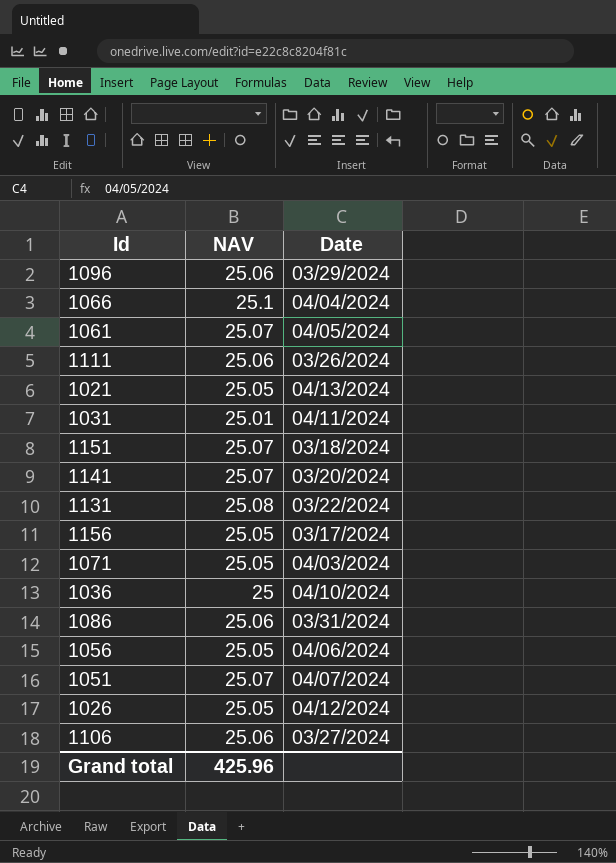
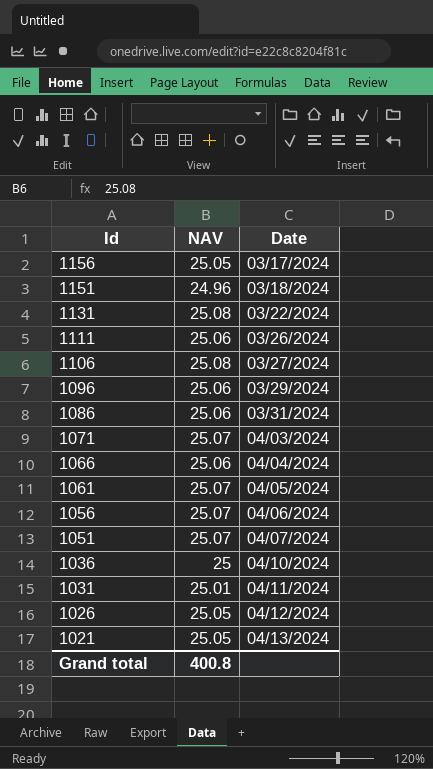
row order: none -> Id descending
row 1141: 25.07 | 03/20/2024 -> none
1151 | NAV: 25.07 -> 24.96
1106 | NAV: 25.06 -> 25.08
1071 | NAV: 25.05 -> 25.07
1066 | NAV: 25.1 -> 25.06
1056 | NAV: 25.05 -> 25.07
Grand total | NAV: 425.96 -> 400.8

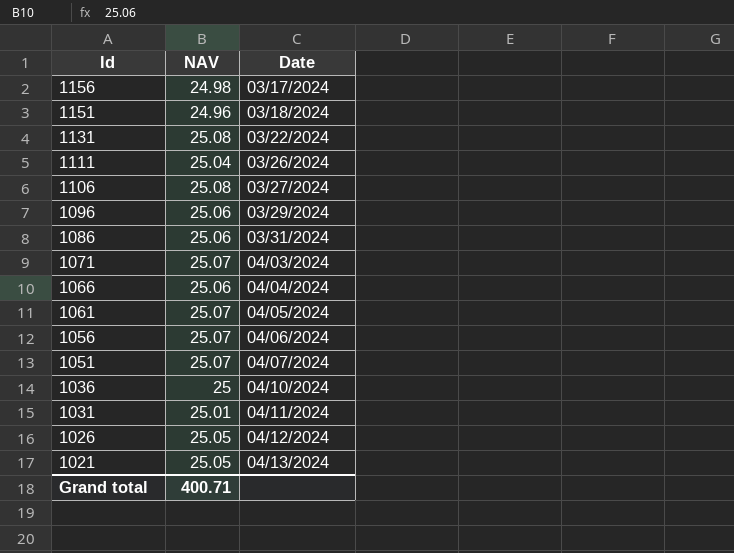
1156 | NAV: 25.05 -> 24.98
1111 | NAV: 25.06 -> 25.04
Grand total | NAV: 400.8 -> 400.71

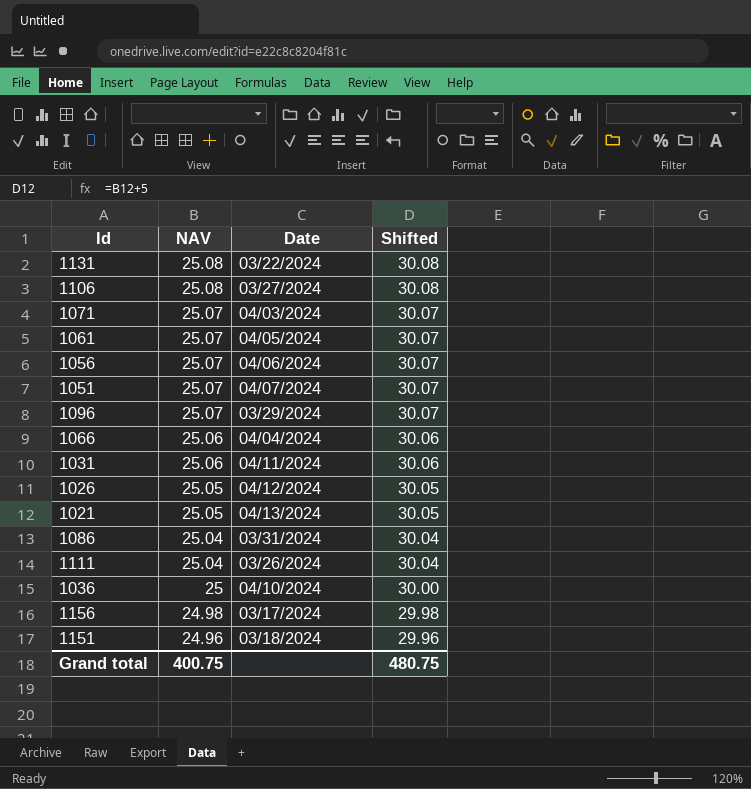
row order: Id descending -> NAV descending
column Shifted | formula: none -> [NAV] + 5
1096 | NAV: 25.06 -> 25.07
1031 | NAV: 25.01 -> 25.06
1086 | NAV: 25.06 -> 25.04
Grand total | NAV: 400.71 -> 400.75

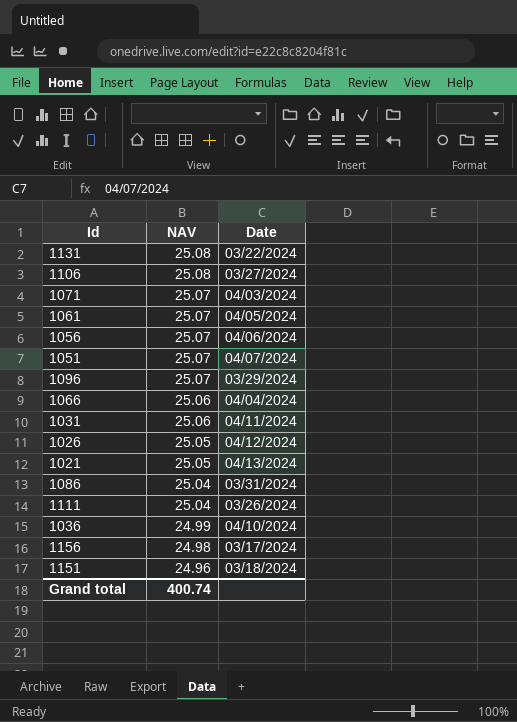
column Shifted | formula: [NAV] + 5 -> none
1036 | NAV: 25 -> 24.99
Grand total | NAV: 400.75 -> 400.74

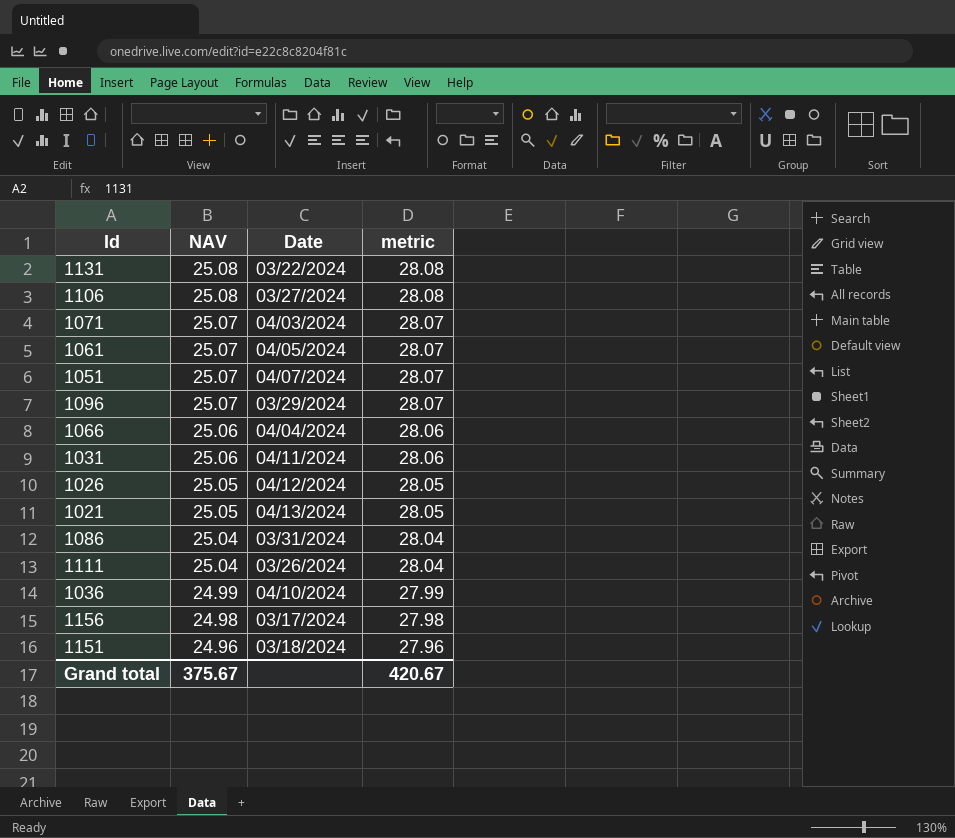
column metric | formula: none -> [NAV] + 3
row 1056: 25.07 | 04/06/2024 -> none
Grand total | NAV: 400.74 -> 375.67

